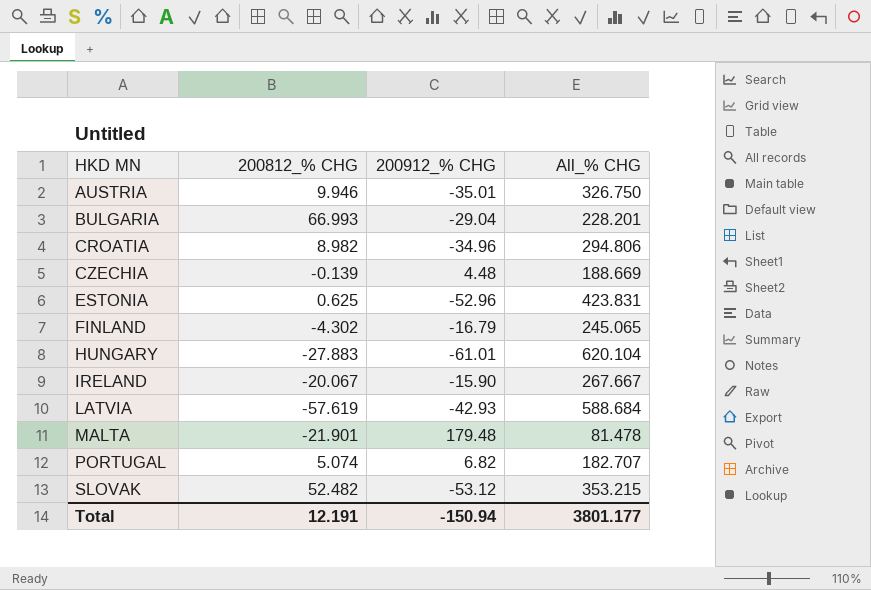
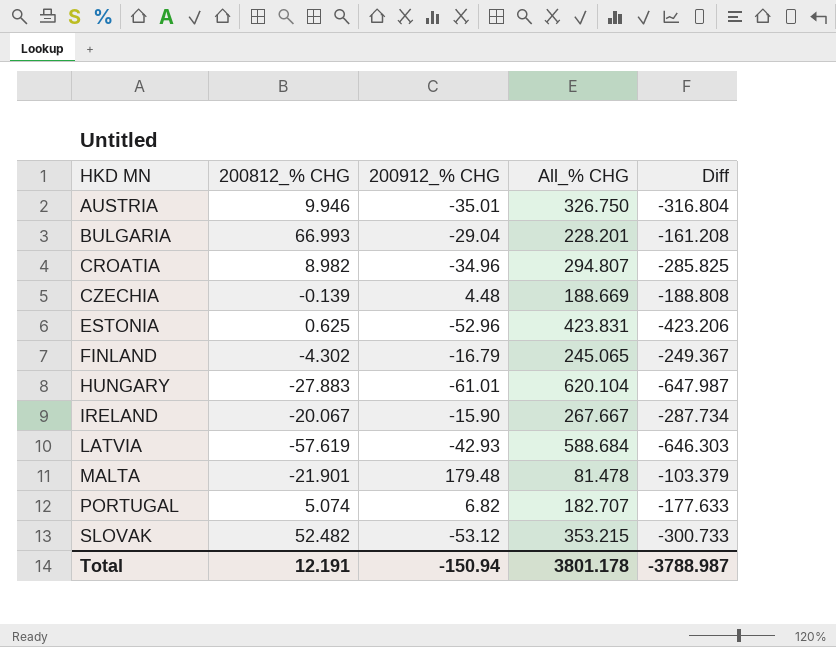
column Diff | formula: none -> [200812_% CHG] - [All_% CHG]
CROATIA | All_% CHG: 294.806 -> 294.807
Total | All_% CHG: 3801.177 -> 3801.178

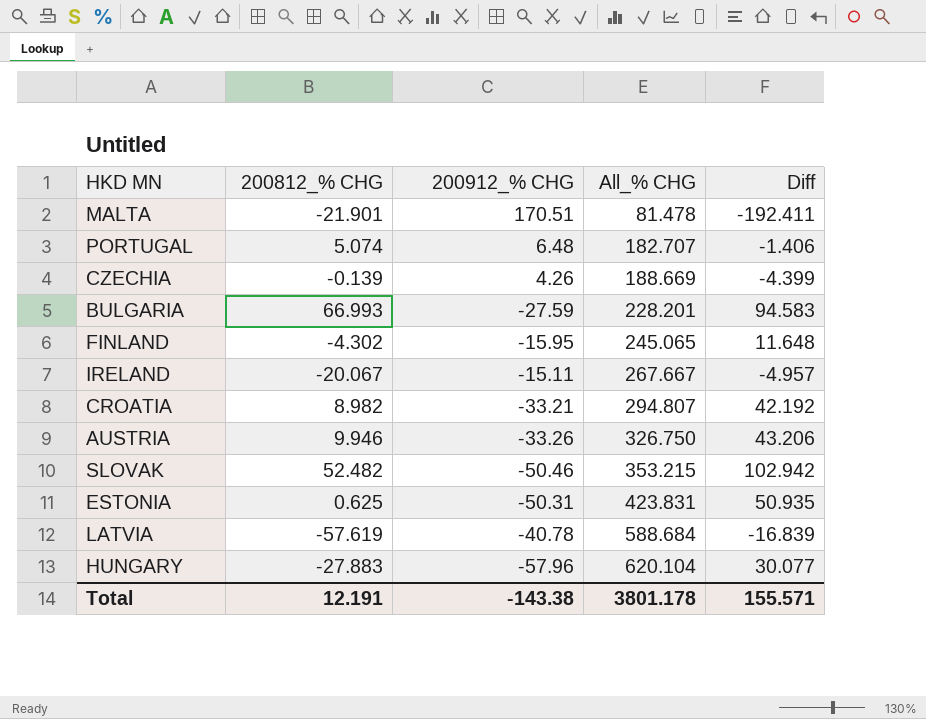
row order: HKD MN ascending -> All_% CHG ascending
column Diff | formula: [200812_% CHG] - [All_% CHG] -> [200812_% CHG] - [200912_% CHG]
MALTA | 200912_% CHG: 179.48 -> 170.51
PORTUGAL | 200912_% CHG: 6.82 -> 6.48
CZECHIA | 200912_% CHG: 4.48 -> 4.26
BULGARIA | 200912_% CHG: -29.04 -> -27.59
FINLAND | 200912_% CHG: -16.79 -> -15.95
IRELAND | 200912_% CHG: -15.90 -> -15.11
CROATIA | 200912_% CHG: -34.96 -> -33.21
AUSTRIA | 200912_% CHG: -35.01 -> -33.26
SLOVAK | 200912_% CHG: -53.12 -> -50.46
ESTONIA | 200912_% CHG: -52.96 -> -50.31
LATVIA | 200912_% CHG: -42.93 -> -40.78
HUNGARY | 200912_% CHG: -61.01 -> -57.96
Total | 200912_% CHG: -150.94 -> -143.38
Total | Diff: -3788.987 -> 155.571

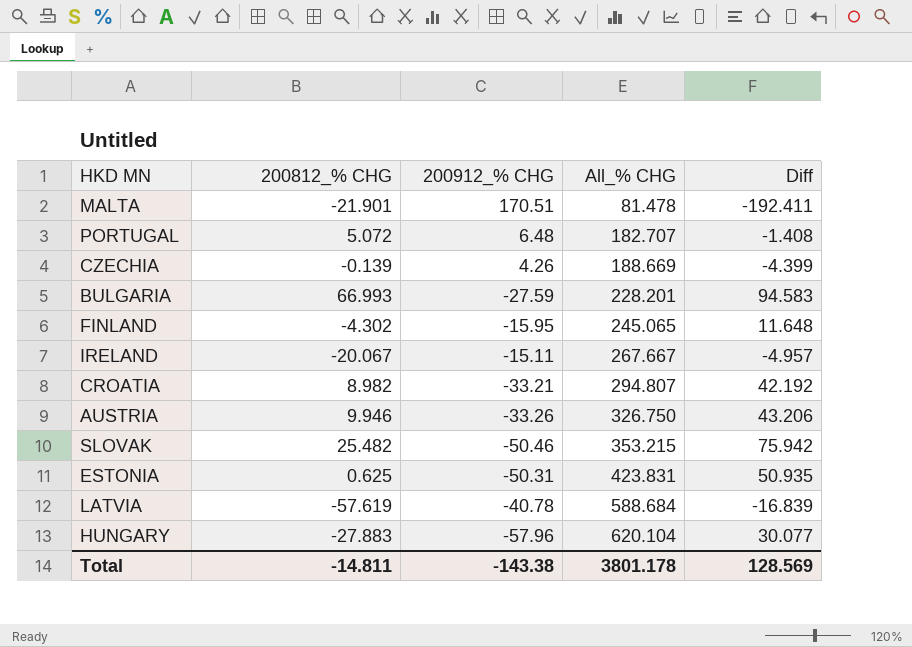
PORTUGAL | 200812_% CHG: 5.074 -> 5.072
PORTUGAL | Diff: -1.406 -> -1.408
SLOVAK | 200812_% CHG: 52.482 -> 25.482
SLOVAK | Diff: 102.942 -> 75.942
Total | 200812_% CHG: 12.191 -> -14.811
Total | Diff: 155.571 -> 128.569

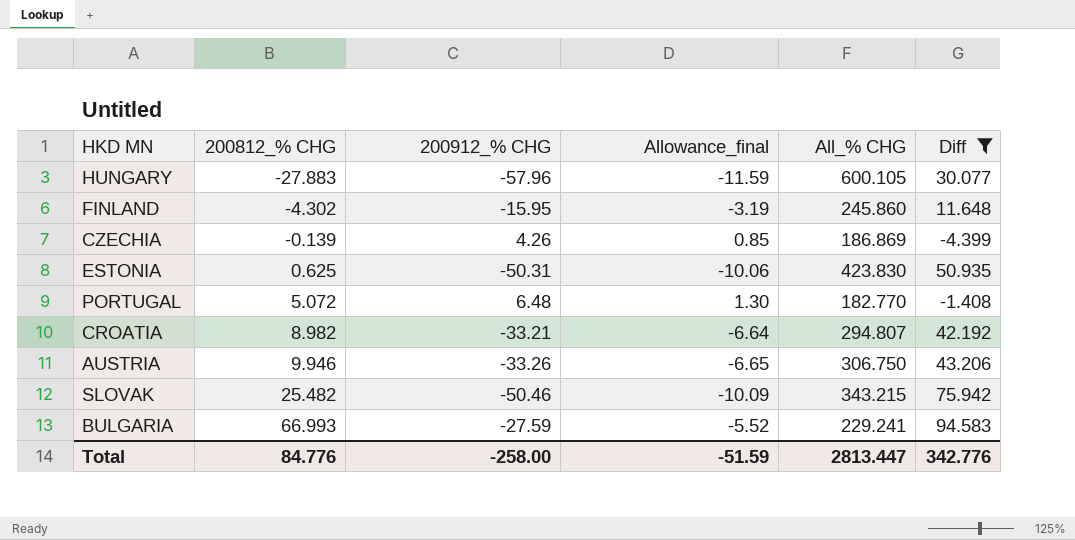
filter: none -> Diff >= -4.399
row order: All_% CHG ascending -> 200812_% CHG ascending
column Allowance_final | formula: none -> [200912_% CHG] * 0.2
HUNGARY | All_% CHG: 620.104 -> 600.105
FINLAND | All_% CHG: 245.065 -> 245.860
CZECHIA | All_% CHG: 188.669 -> 186.869
ESTONIA | All_% CHG: 423.831 -> 423.830
PORTUGAL | All_% CHG: 182.707 -> 182.770
AUSTRIA | All_% CHG: 326.750 -> 306.750
SLOVAK | All_% CHG: 353.215 -> 343.215
BULGARIA | All_% CHG: 228.201 -> 229.241
Total | 200812_% CHG: -14.811 -> 84.776
Total | 200912_% CHG: -143.38 -> -258.00
Total | All_% CHG: 3801.178 -> 2813.447
Total | Diff: 128.569 -> 342.776

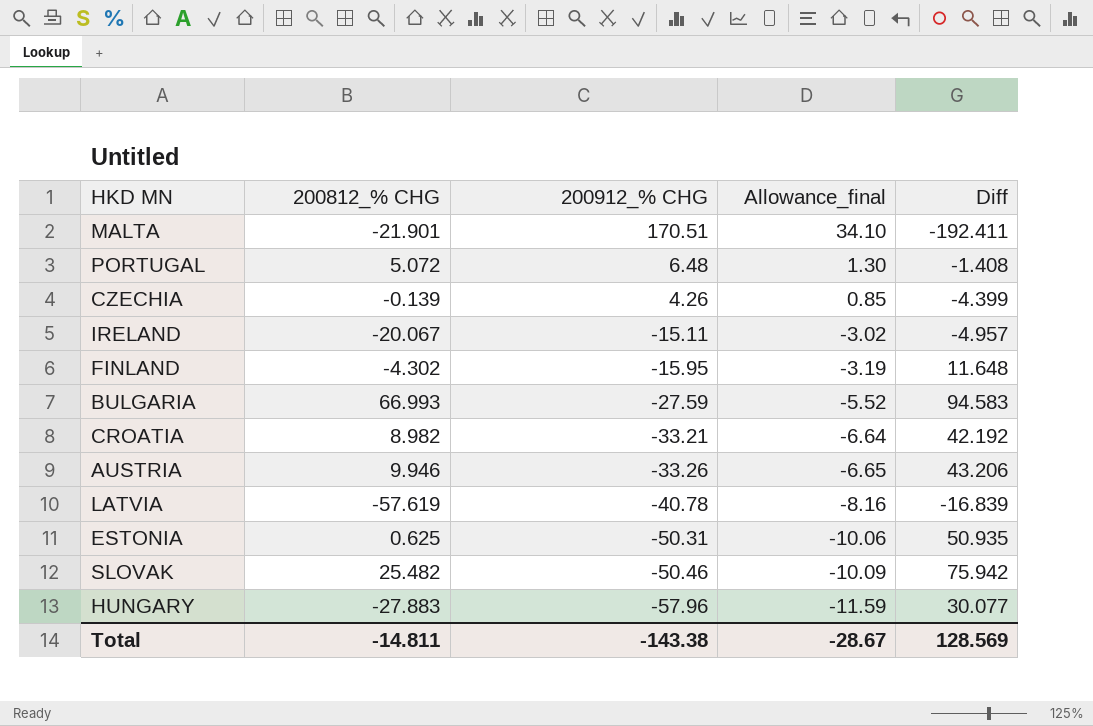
filter: Diff >= -4.399 -> none
row order: 200812_% CHG ascending -> 200912_% CHG descending
column All_% CHG | position: 5 -> none
Total | 200812_% CHG: 84.776 -> -14.811
Total | 200912_% CHG: -258.00 -> -143.38
Total | Allowance_final: -51.59 -> -28.67
Total | Diff: 342.776 -> 128.569

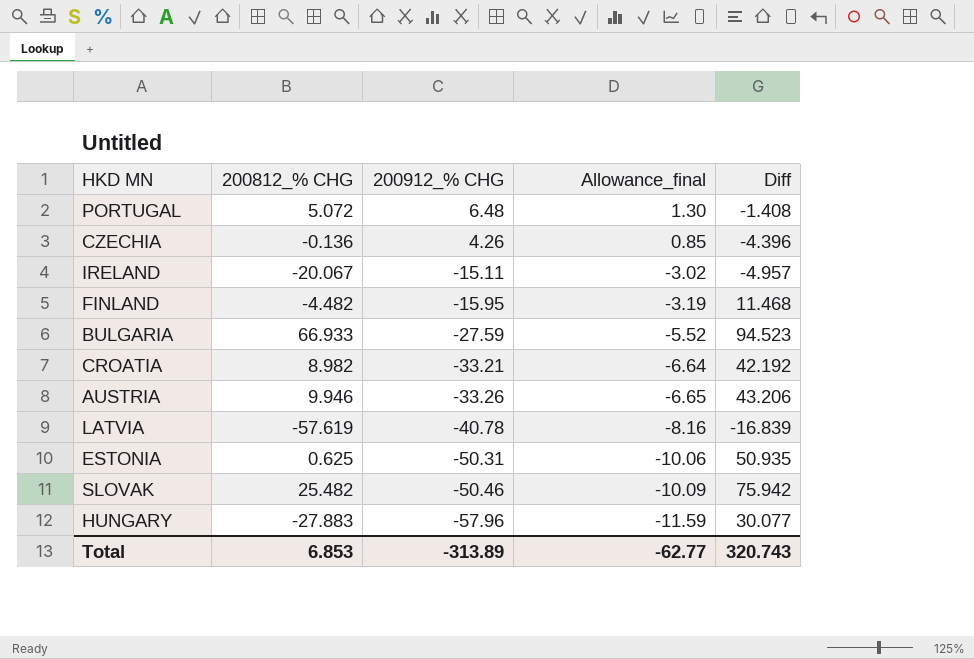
row MALTA: -21.901 | 170.51 | 34.10 | -192.411 -> none
CZECHIA | 200812_% CHG: -0.139 -> -0.136
CZECHIA | Diff: -4.399 -> -4.396
FINLAND | 200812_% CHG: -4.302 -> -4.482
FINLAND | Diff: 11.648 -> 11.468
BULGARIA | 200812_% CHG: 66.993 -> 66.933
BULGARIA | Diff: 94.583 -> 94.523
Total | 200812_% CHG: -14.811 -> 6.853
Total | 200912_% CHG: -143.38 -> -313.89
Total | Allowance_final: -28.67 -> -62.77
Total | Diff: 128.569 -> 320.743

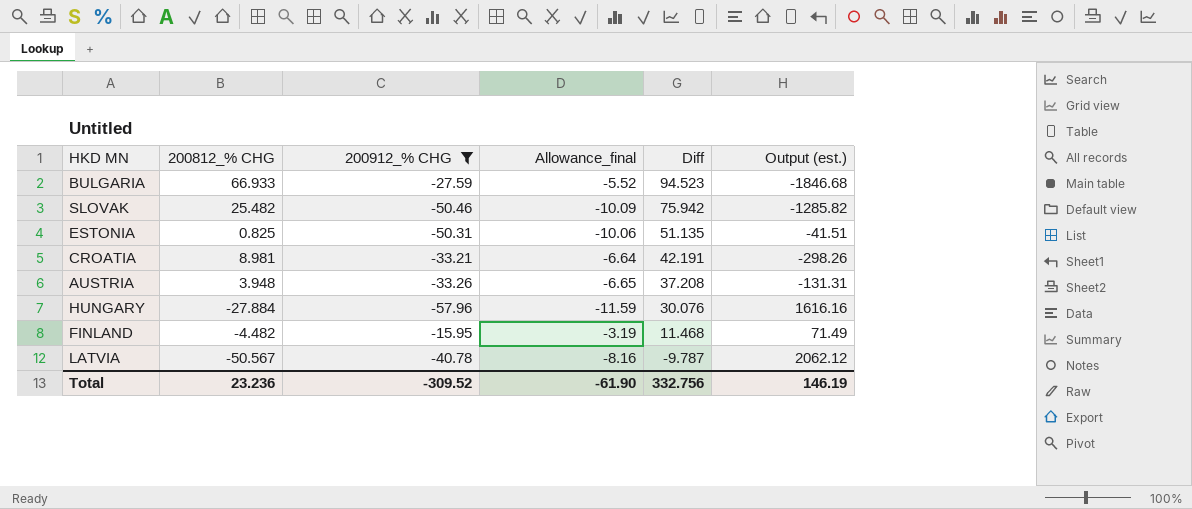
filter: none -> 200912_% CHG <= -15.95
row order: 200912_% CHG descending -> Diff descending
column Output (est.) | formula: none -> [200812_% CHG] * [200912_% CHG]
ESTONIA | 200812_% CHG: 0.625 -> 0.825
ESTONIA | Diff: 50.935 -> 51.135
CROATIA | 200812_% CHG: 8.982 -> 8.981
CROATIA | Diff: 42.192 -> 42.191
AUSTRIA | 200812_% CHG: 9.946 -> 3.948
AUSTRIA | Diff: 43.206 -> 37.208
HUNGARY | 200812_% CHG: -27.883 -> -27.884
HUNGARY | Diff: 30.077 -> 30.076
LATVIA | 200812_% CHG: -57.619 -> -50.567
LATVIA | Diff: -16.839 -> -9.787
Total | 200812_% CHG: 6.853 -> 23.236
Total | 200912_% CHG: -313.89 -> -309.52
Total | Allowance_final: -62.77 -> -61.90
Total | Diff: 320.743 -> 332.756

